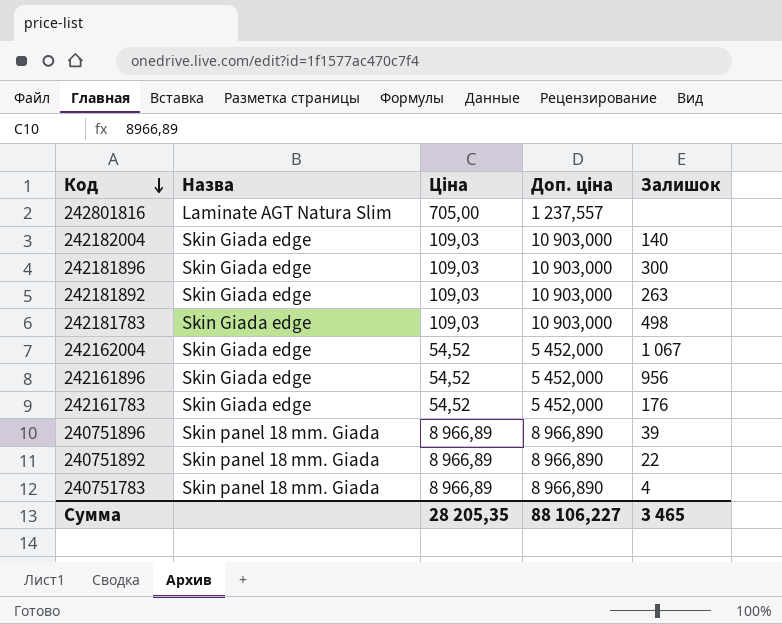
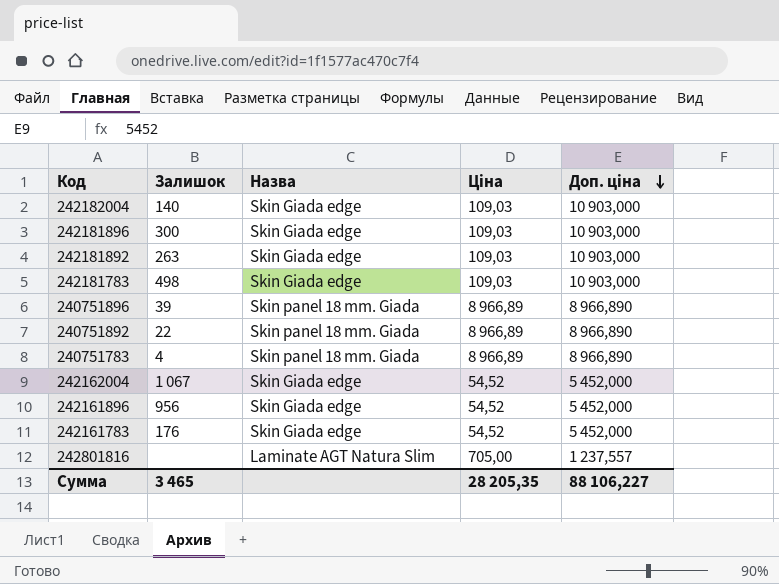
row order: Код descending -> Доп. ціна descending
column Залишок | position: 5 -> 2

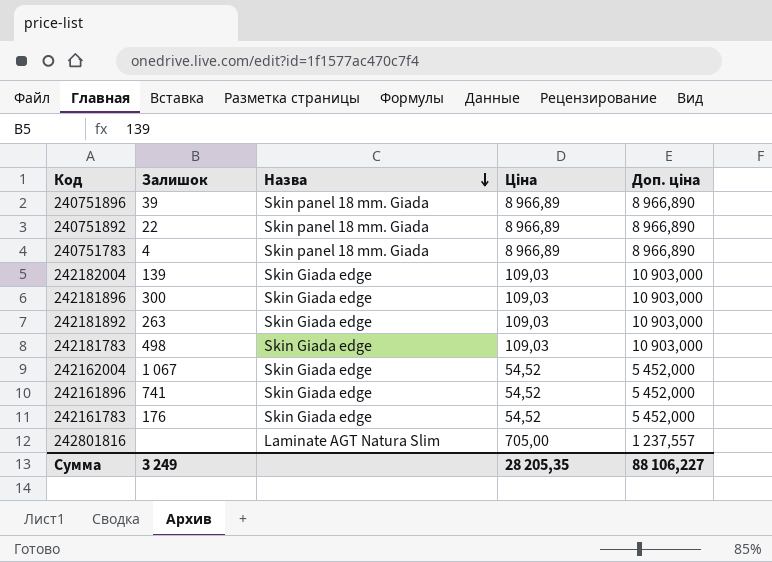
row order: Доп. ціна descending -> Назва descending
242182004 | Залишок: 140 -> 139
242161896 | Залишок: 956 -> 741
Сумма | Залишок: 3 465 -> 3 249

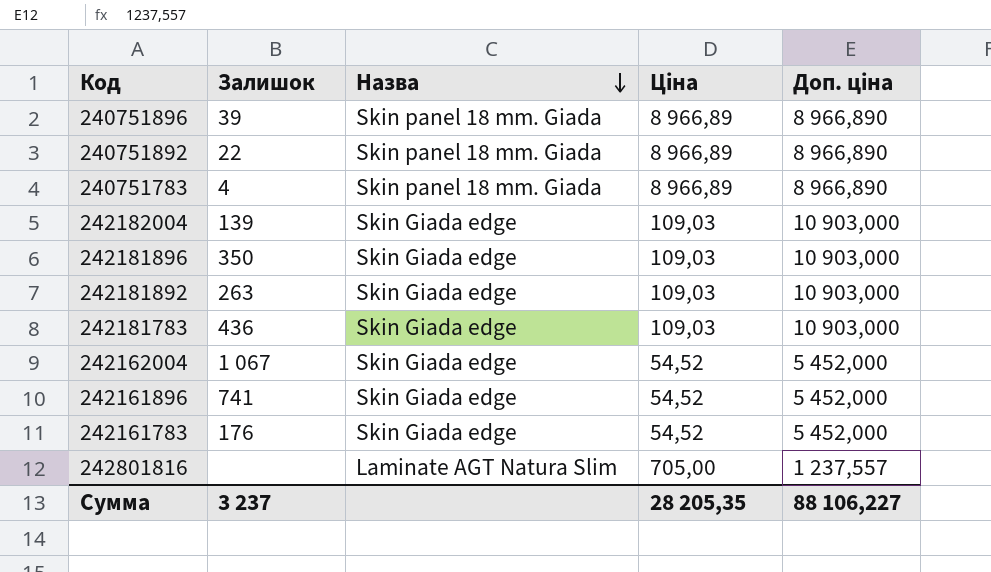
242181896 | Залишок: 300 -> 350
242181783 | Залишок: 498 -> 436
Сумма | Залишок: 3 249 -> 3 237

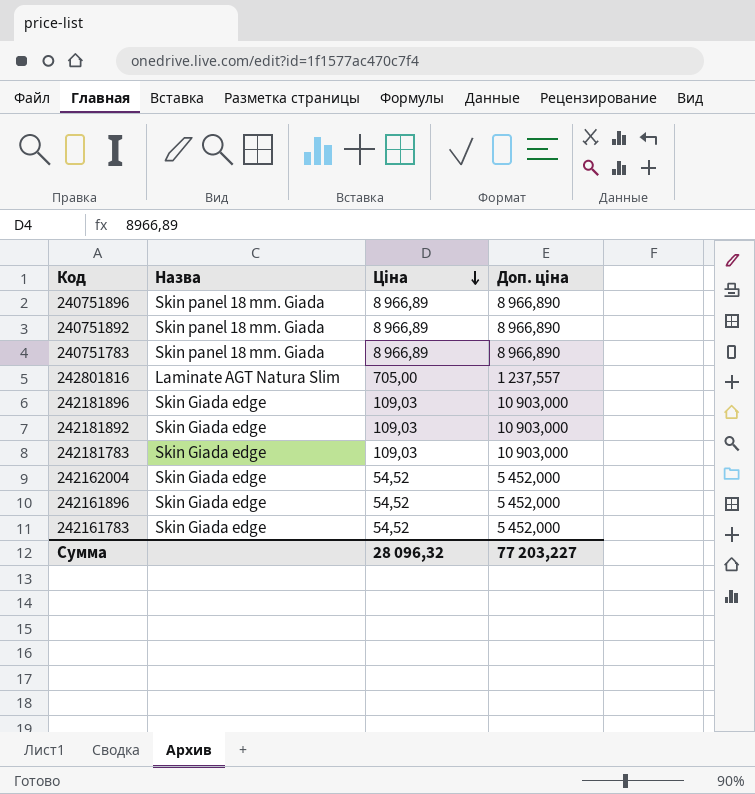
row order: Назва descending -> Ціна descending
column Залишок | position: 2 -> none
row 242182004: 139 | Skin Giada edge | 109,03 | 10 903,000 -> none
Сумма | Ціна: 28 205,35 -> 28 096,32
Сумма | Доп. ціна: 88 106,227 -> 77 203,227

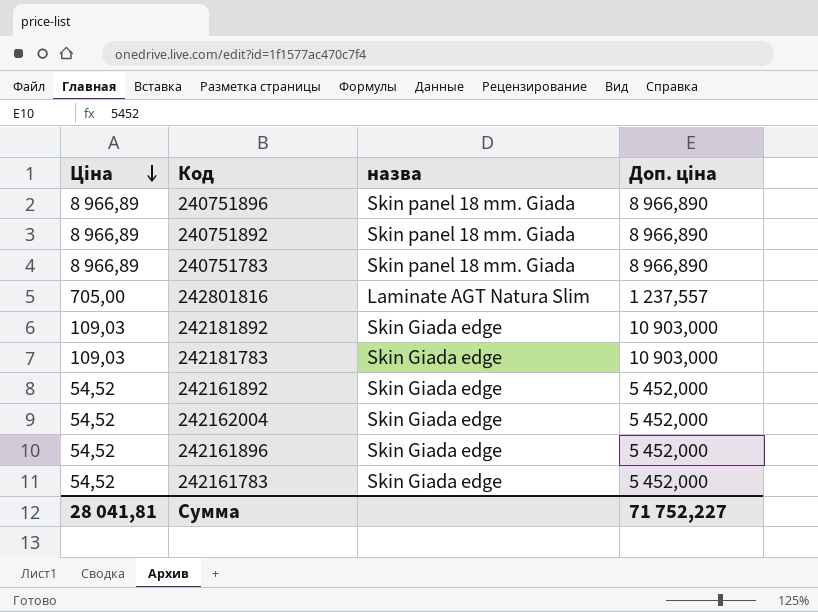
column Ціна | position: 3 -> 1
column name: Назва -> назва
row 242181896: Skin Giada edge | 109,03 | 10 903,000 -> none
row 242161892: none -> 54,52 | Skin Giada edge | 5 452,000
Сумма | Ціна: 28 096,32 -> 28 041,81
Сумма | Доп. ціна: 77 203,227 -> 71 752,227

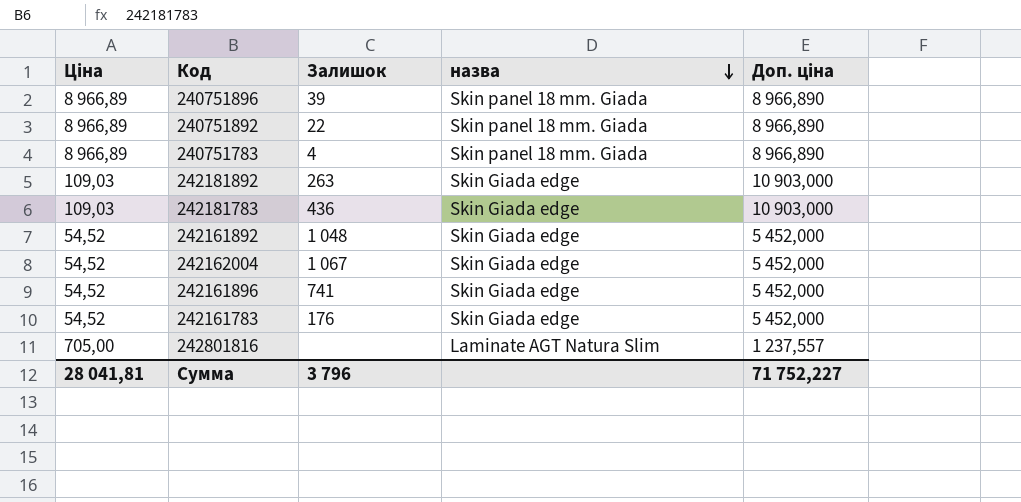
row order: Ціна descending -> назва descending
column Залишок | position: none -> 3

